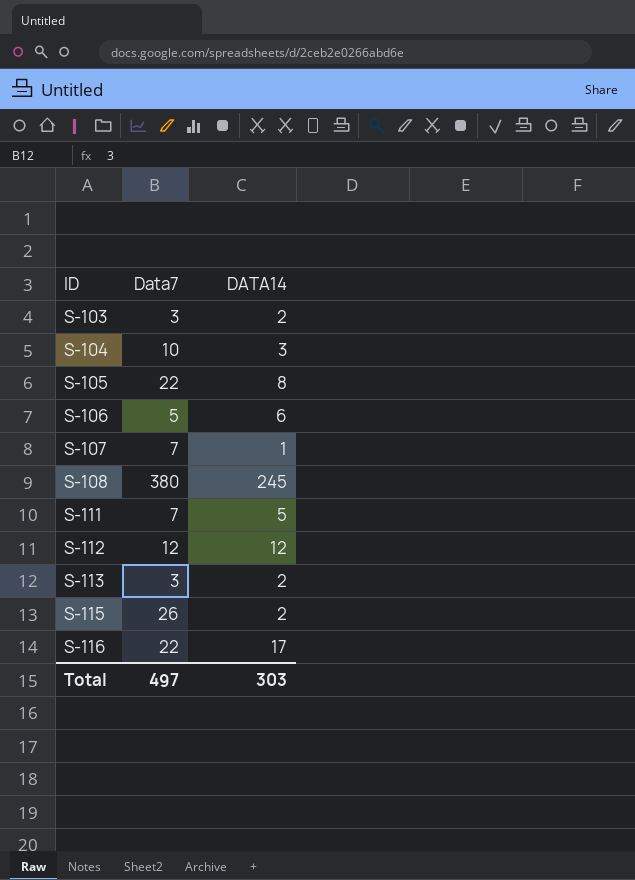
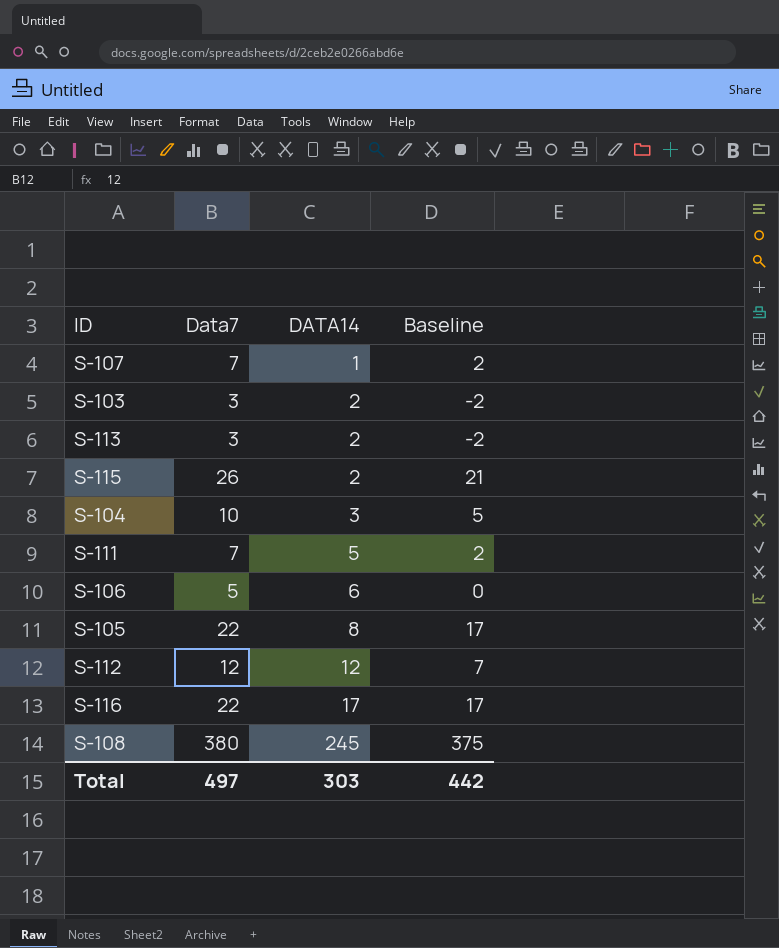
row order: ID ascending -> DATA14 ascending
column Baseline | formula: none -> [Data7] - 5

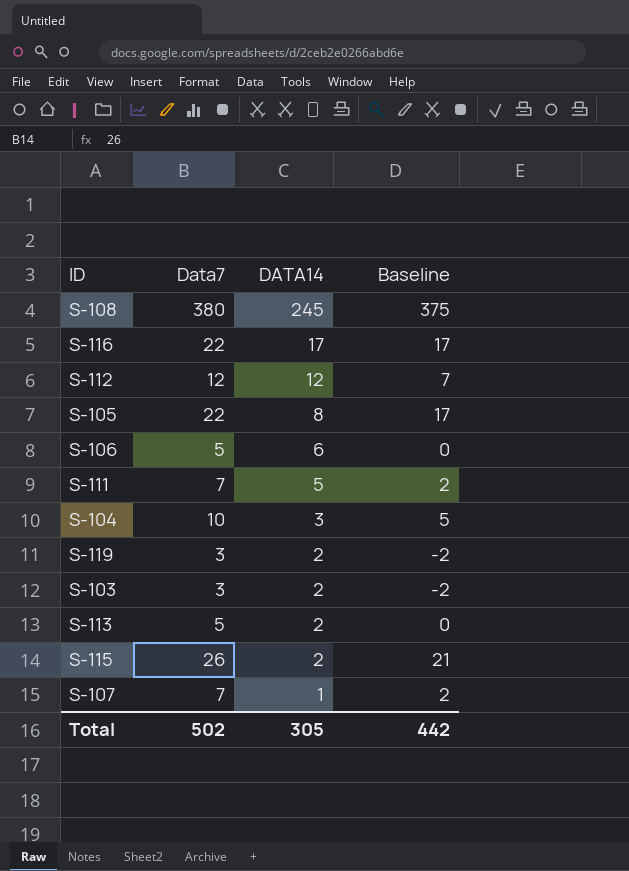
row order: DATA14 ascending -> DATA14 descending
row S-119: none -> 3 | 2 | -2
S-113 | Data7: 3 -> 5
S-113 | Baseline: -2 -> 0
Total | Data7: 497 -> 502
Total | DATA14: 303 -> 305

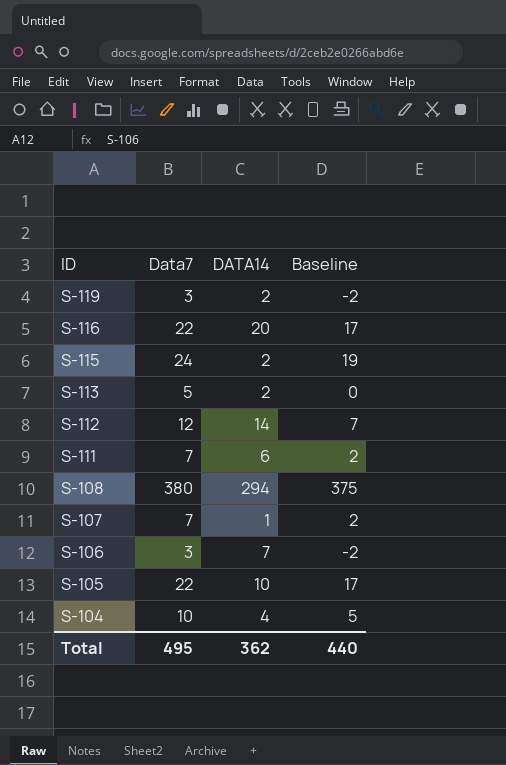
row order: DATA14 descending -> ID descending
row S-103: 3 | 2 | -2 -> none
S-116 | DATA14: 17 -> 20
S-115 | Data7: 26 -> 24
S-115 | Baseline: 21 -> 19
S-112 | DATA14: 12 -> 14
S-111 | DATA14: 5 -> 6
S-108 | DATA14: 245 -> 294
S-106 | Data7: 5 -> 3
S-106 | DATA14: 6 -> 7
S-106 | Baseline: 0 -> -2
S-105 | DATA14: 8 -> 10
S-104 | DATA14: 3 -> 4
Total | Data7: 502 -> 495
Total | DATA14: 305 -> 362
Total | Baseline: 442 -> 440

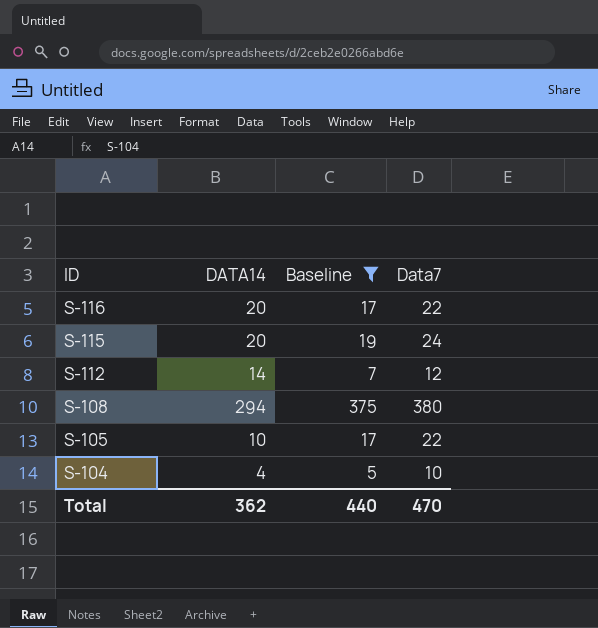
filter: none -> Baseline >= 5
column Data7 | position: 2 -> 4
S-115 | DATA14: 2 -> 20
Total | Data7: 495 -> 470

